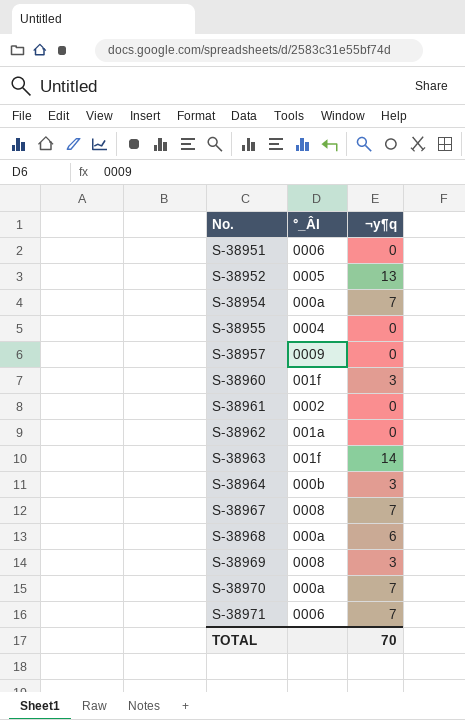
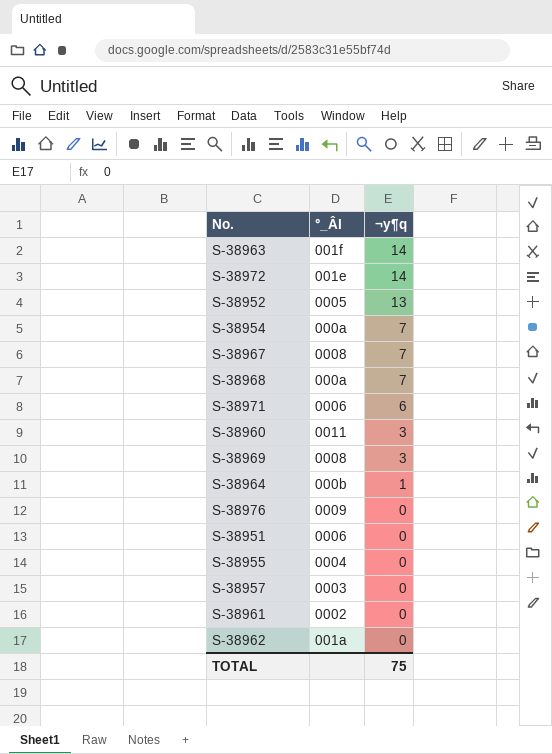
row order: No. ascending -> ¬y¶q descending
row S-38970: 000a | 7 -> none
row S-38972: none -> 001e | 14
S-38968 | ¬y¶q: 6 -> 7
S-38971 | ¬y¶q: 7 -> 6
S-38960 | °_ÂI: 001f -> 0011
S-38964 | ¬y¶q: 3 -> 1
row S-38976: none -> 0009 | 0
S-38957 | °_ÂI: 0009 -> 0003
TOTAL | ¬y¶q: 70 -> 75

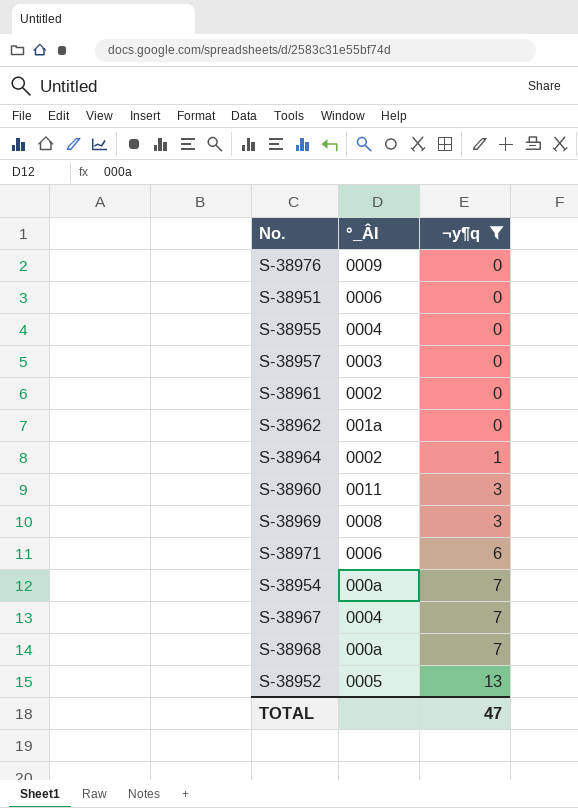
filter: none -> ¬y¶q != 14
row order: ¬y¶q descending -> ¬y¶q ascending
S-38964 | °_ÂI: 000b -> 0002
S-38967 | °_ÂI: 0008 -> 0004
TOTAL | ¬y¶q: 75 -> 47

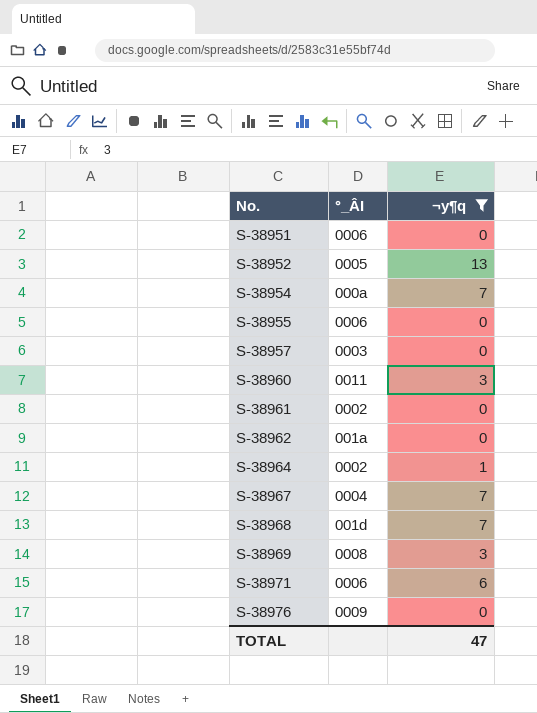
row order: ¬y¶q ascending -> No. ascending
S-38955 | °_ÂI: 0004 -> 0006
S-38968 | °_ÂI: 000a -> 001d

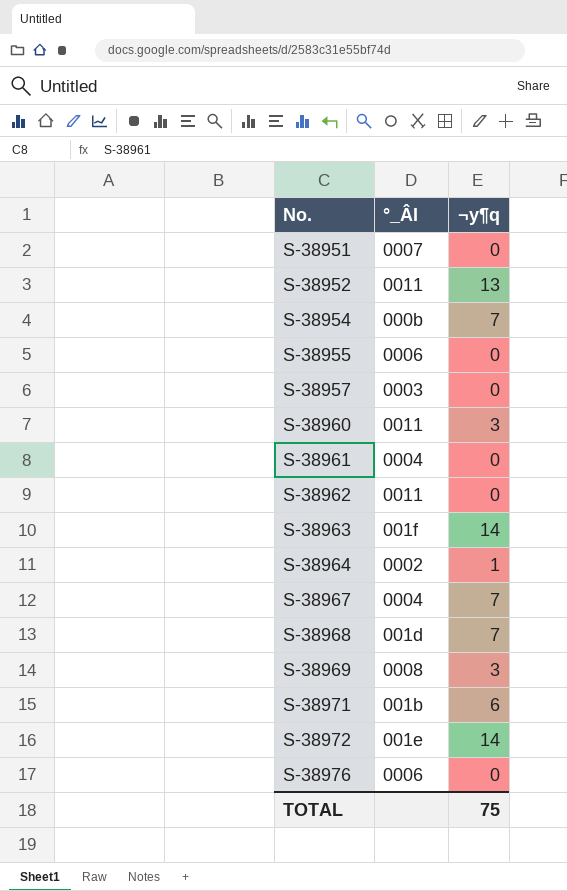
filter: ¬y¶q != 14 -> none
S-38951 | °_ÂI: 0006 -> 0007
S-38952 | °_ÂI: 0005 -> 0011
S-38954 | °_ÂI: 000a -> 000b
S-38961 | °_ÂI: 0002 -> 0004
S-38962 | °_ÂI: 001a -> 0011
S-38971 | °_ÂI: 0006 -> 001b
S-38976 | °_ÂI: 0009 -> 0006
TOTAL | ¬y¶q: 47 -> 75

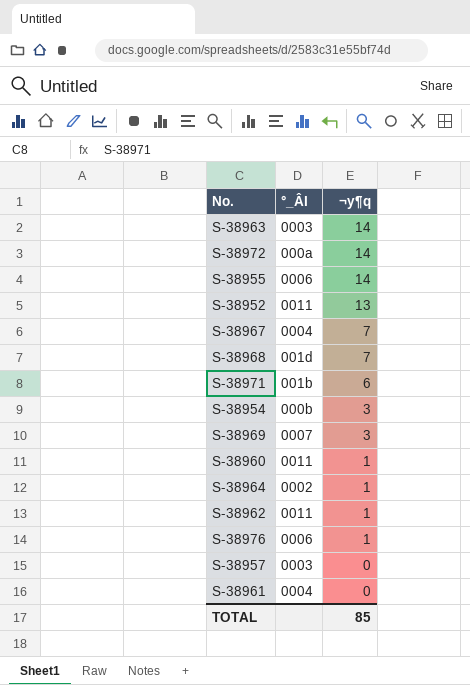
row order: No. ascending -> ¬y¶q descending
row S-38951: 0007 | 0 -> none
S-38963 | °_ÂI: 001f -> 0003
S-38972 | °_ÂI: 001e -> 000a
S-38955 | ¬y¶q: 0 -> 14
S-38954 | ¬y¶q: 7 -> 3
S-38969 | °_ÂI: 0008 -> 0007
S-38960 | ¬y¶q: 3 -> 1
S-38962 | ¬y¶q: 0 -> 1
S-38976 | ¬y¶q: 0 -> 1
TOTAL | ¬y¶q: 75 -> 85

